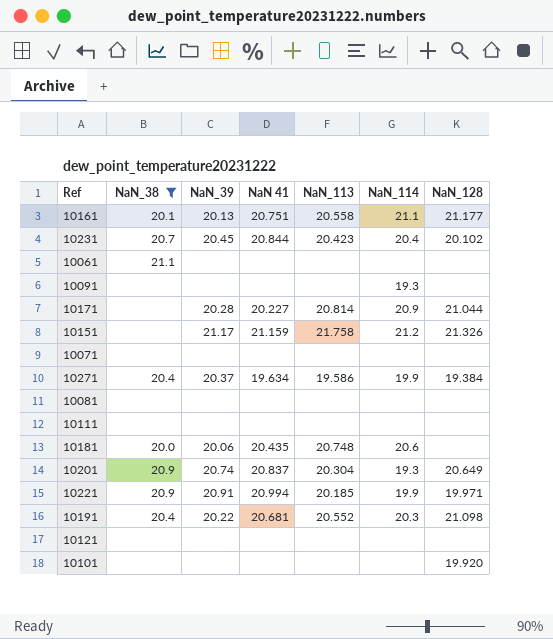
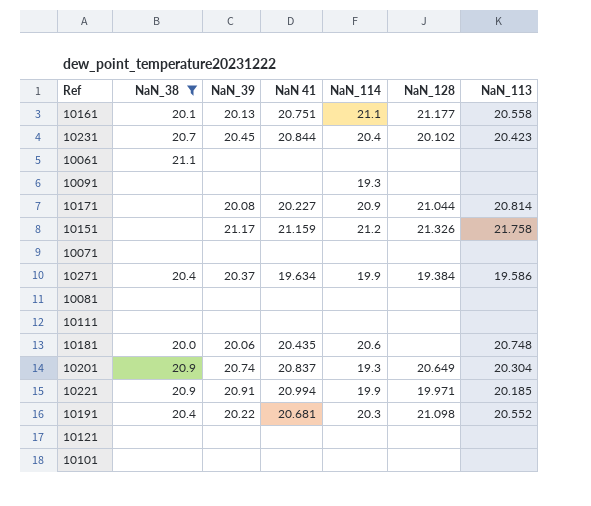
column NaN_113 | position: 5 -> 7
10171 | NaN_39: 20.28 -> 20.08
10101 | NaN_128: 19.920 -> none

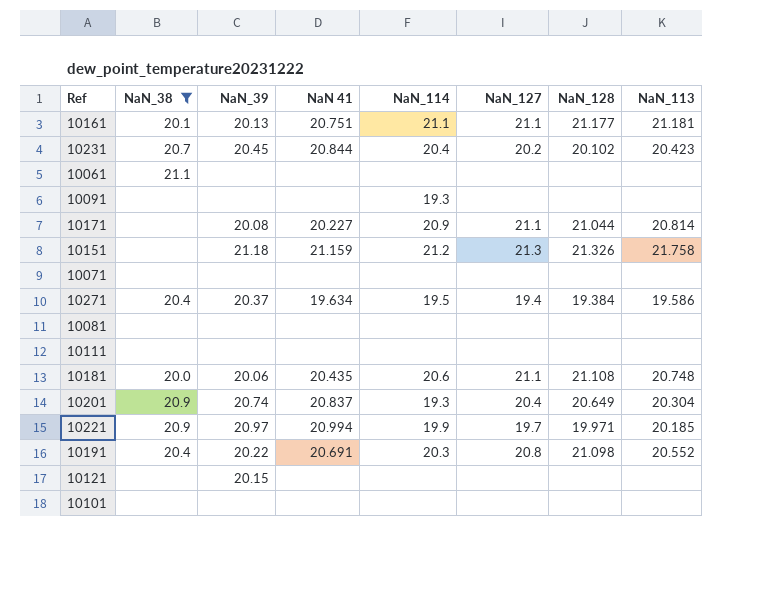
column NaN_127 | position: none -> 6
10161 | NaN_113: 20.558 -> 21.181
10151 | NaN_39: 21.17 -> 21.18
10271 | NaN_114: 19.9 -> 19.5
10181 | NaN_128: none -> 21.108
10221 | NaN_39: 20.91 -> 20.97
10191 | NaN 41: 20.681 -> 20.691
10121 | NaN_39: none -> 20.15

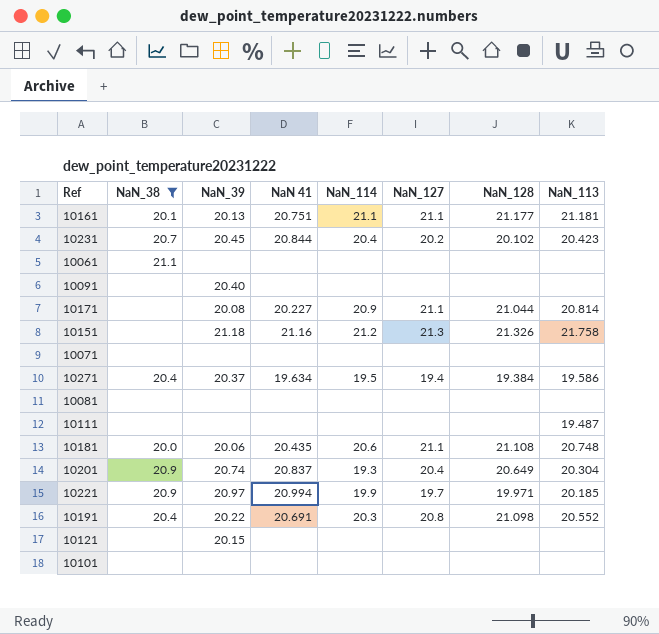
10091 | NaN_39: none -> 20.40
10091 | NaN_114: 19.3 -> none
10151 | NaN 41: 21.159 -> 21.16
10111 | NaN_113: none -> 19.487

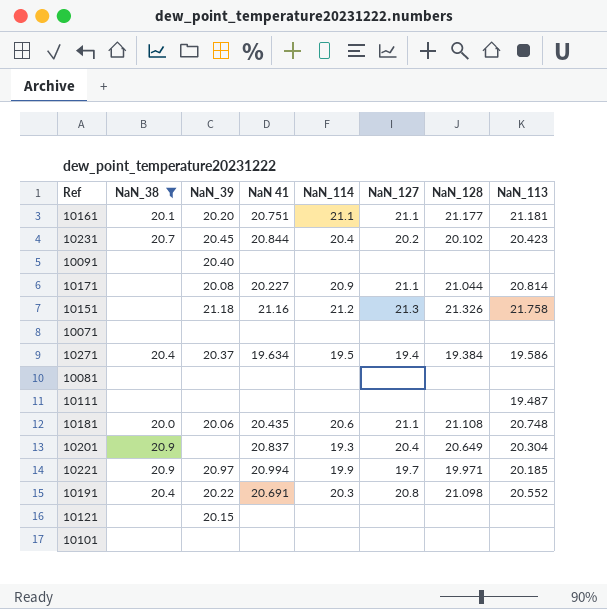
row 10061: 21.1 | none | none | none | none | none | none -> none
10161 | NaN_39: 20.13 -> 20.20
10201 | NaN_39: 20.74 -> none

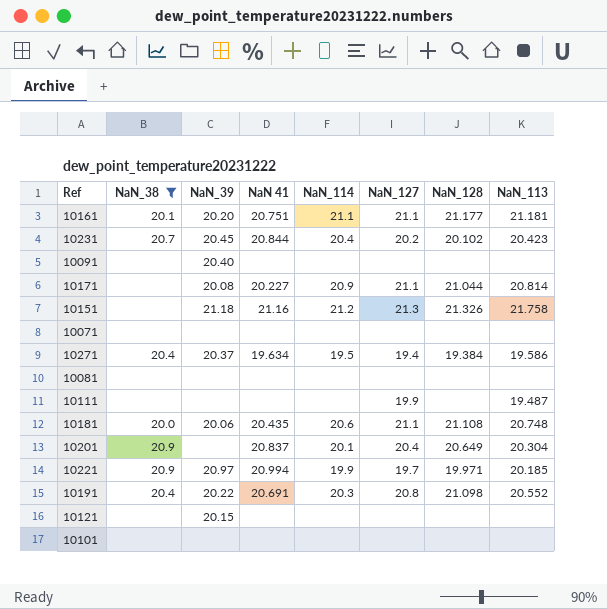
10111 | NaN_127: none -> 19.9
10201 | NaN_114: 19.3 -> 20.1

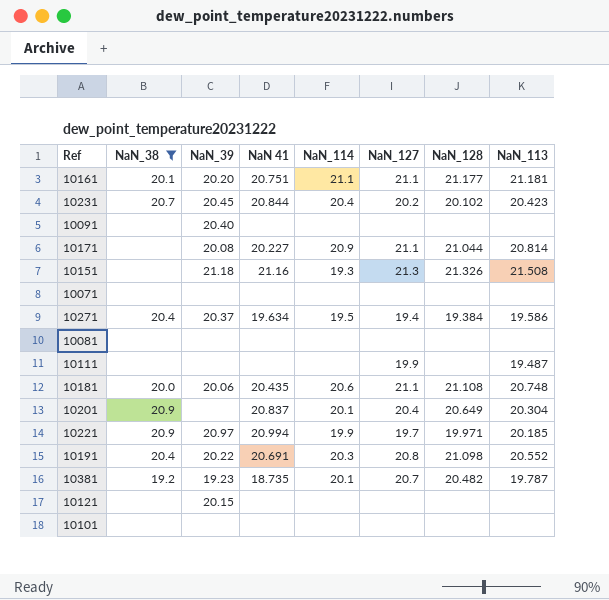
10151 | NaN_114: 21.2 -> 19.3
10151 | NaN_113: 21.758 -> 21.508
row 10381: none -> 19.2 | 19.23 | 18.735 | 20.1 | 20.7 | 20.482 | 19.787

